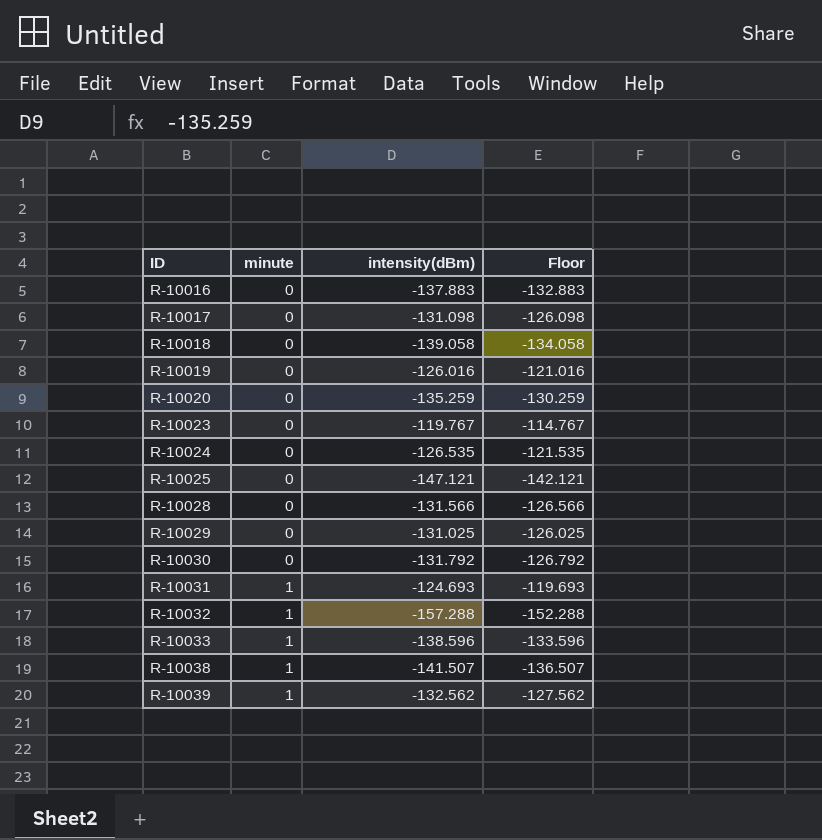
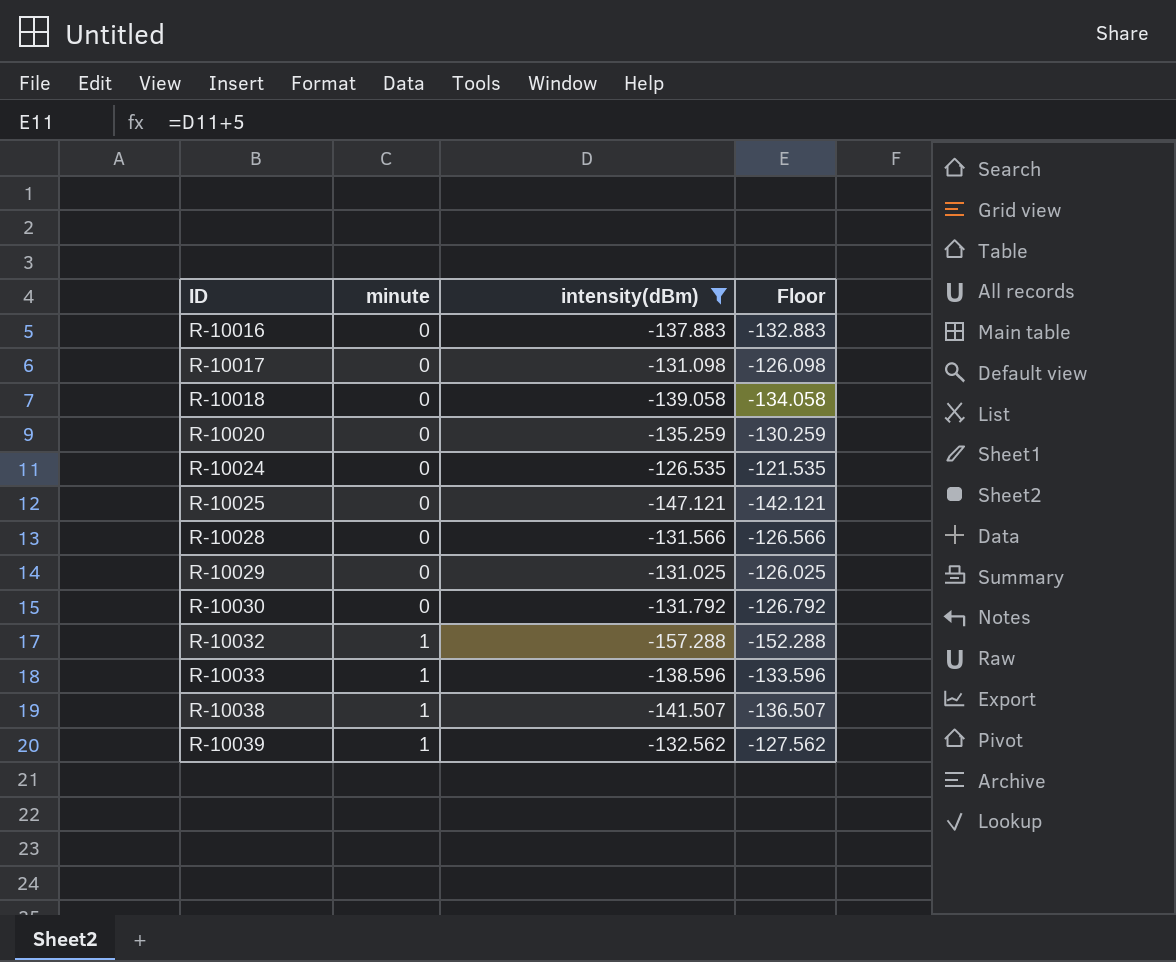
filter: none -> intensity(dBm) <= -126.535

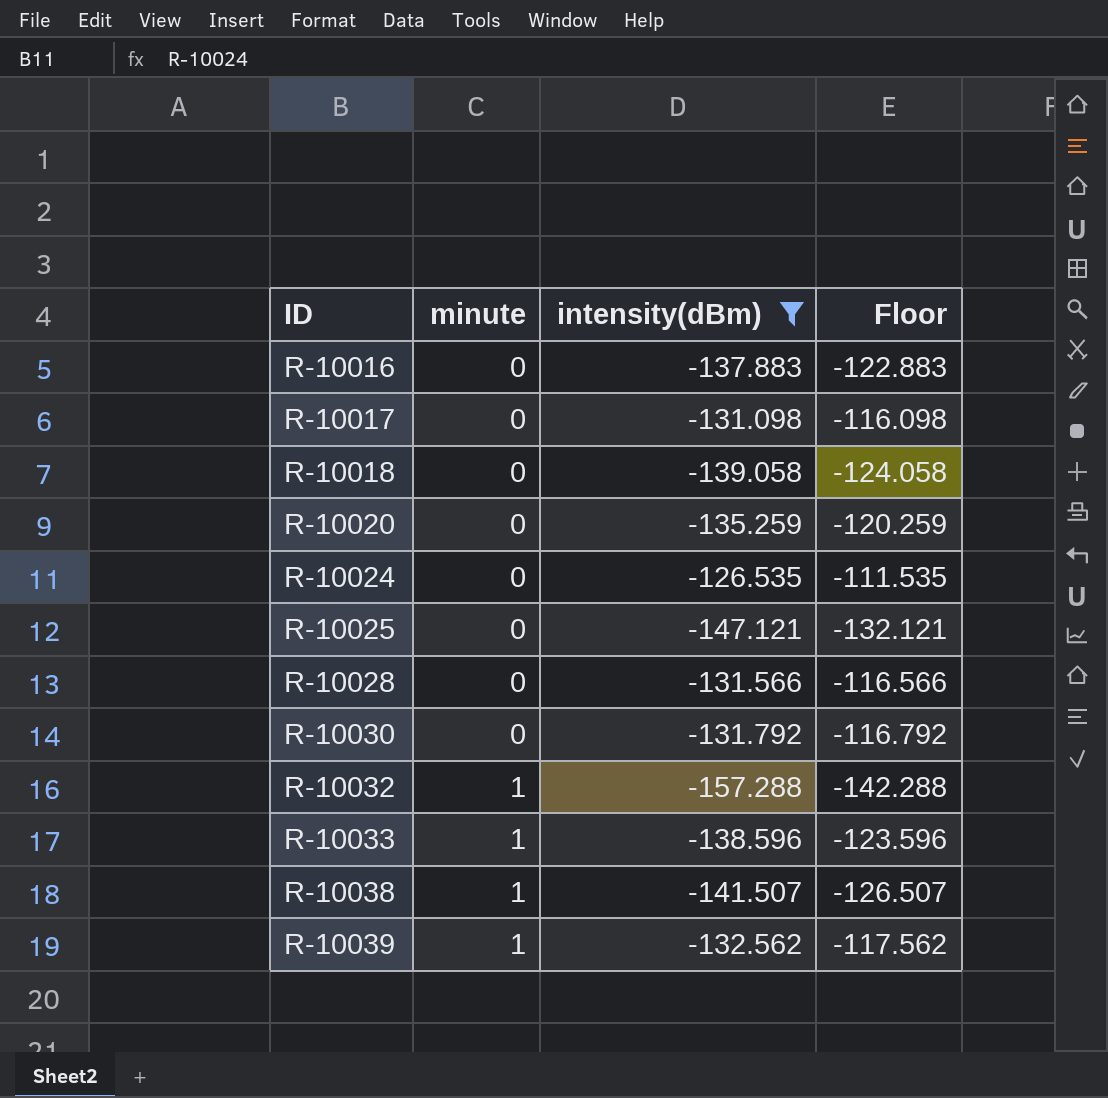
column Floor | formula: [intensity(dBm)] + 5 -> [intensity(dBm)] + 15
row R-10029: 0 | -131.025 | -126.025 -> none

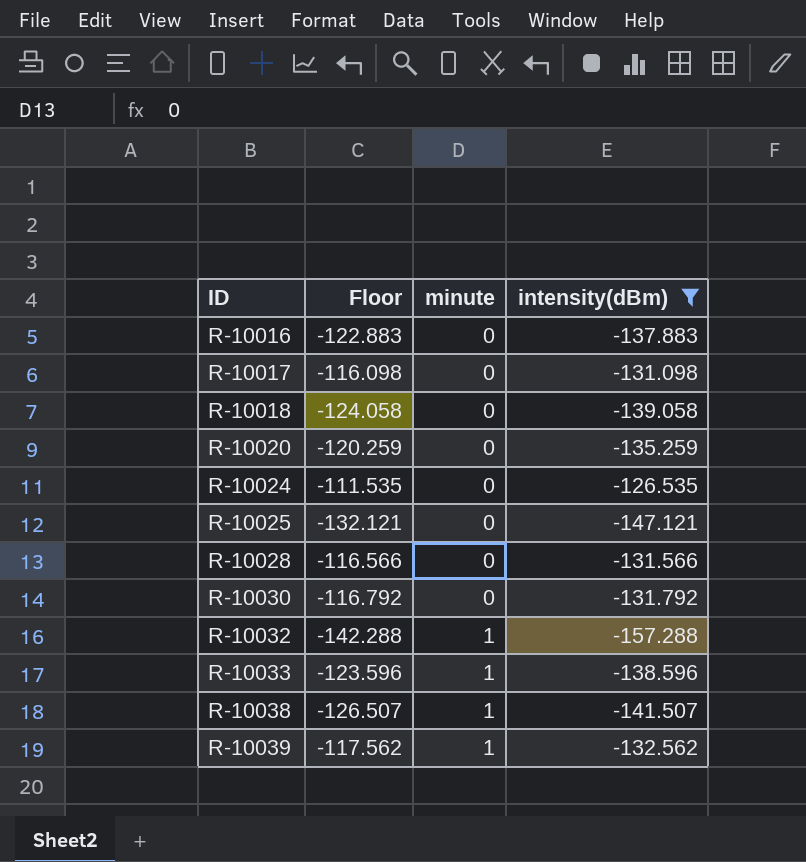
column Floor | position: 4 -> 2

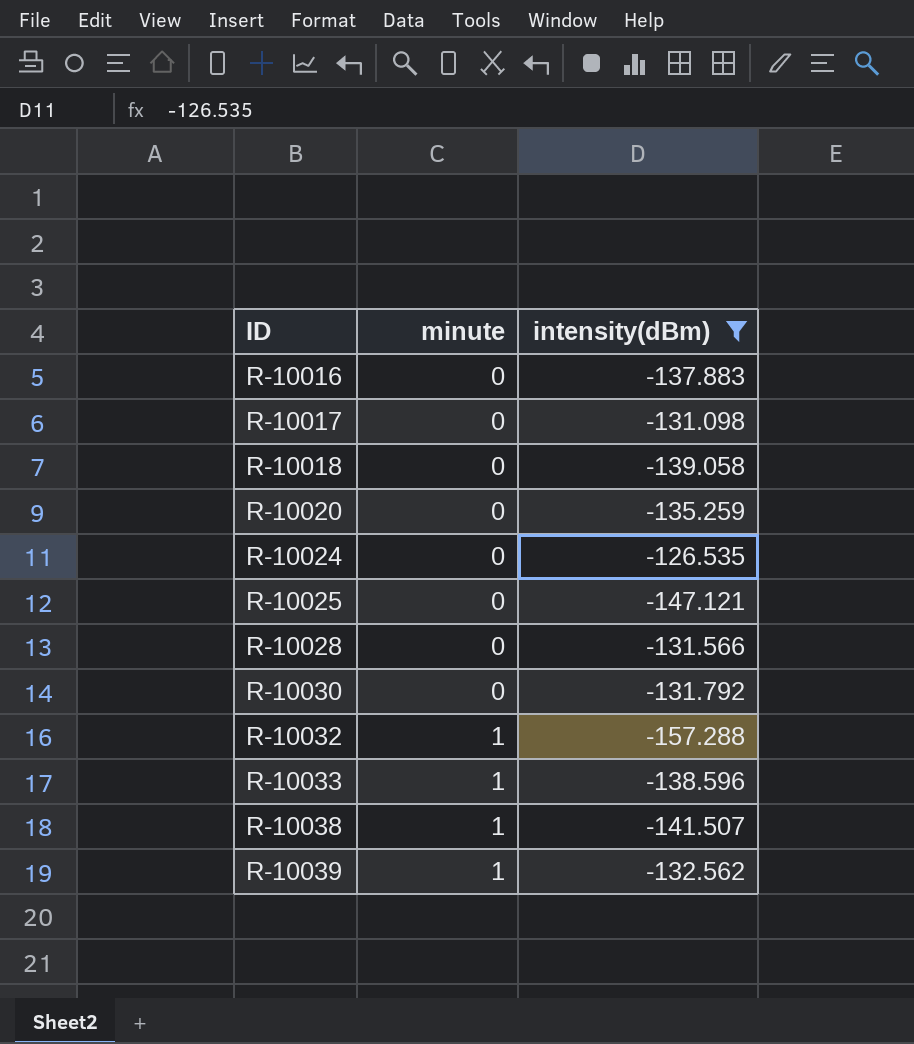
column Floor | formula: [intensity(dBm)] + 15 -> none

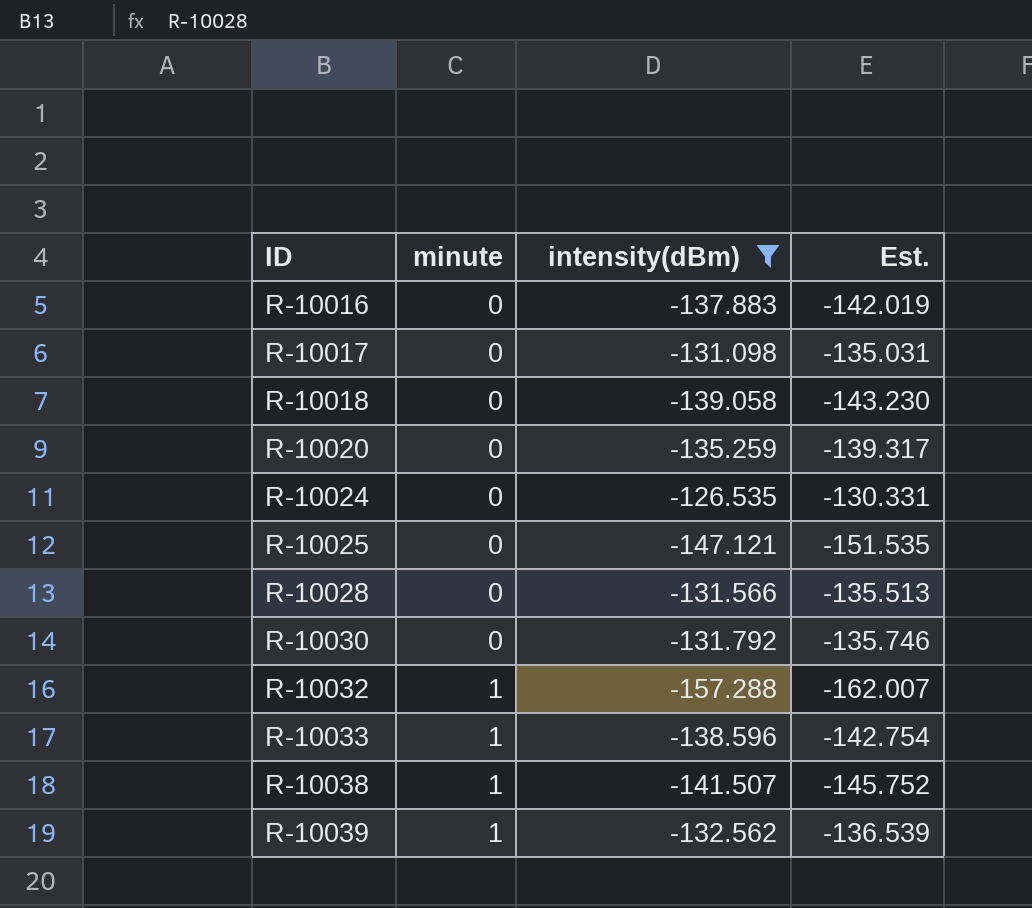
column Est. | formula: none -> [intensity(dBm)] * 1.03

